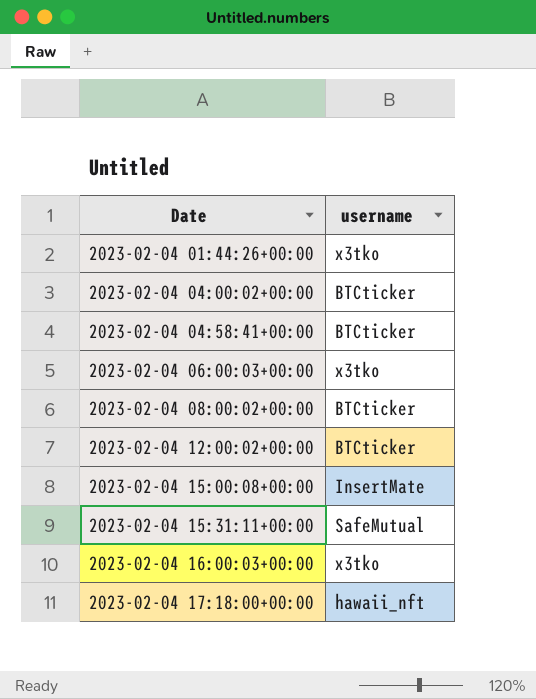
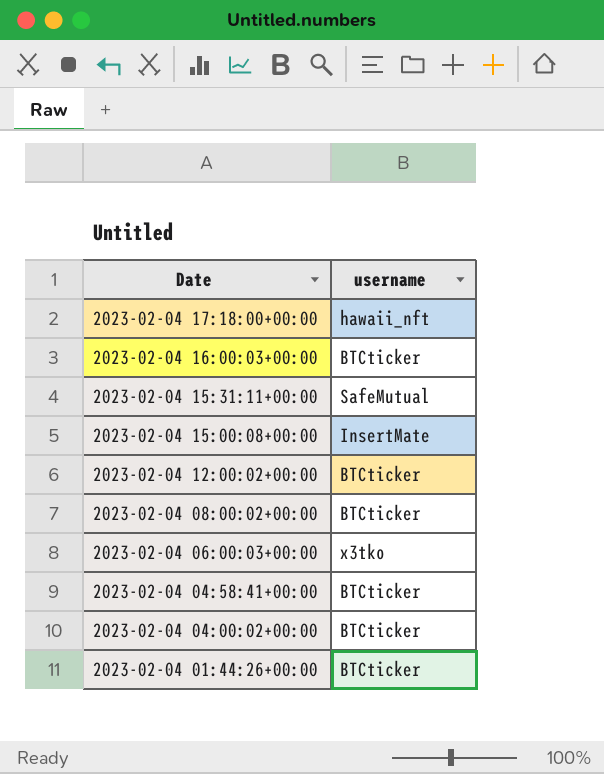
row order: Date ascending -> Date descending
2023-02-04 16:00:03+00:00 | username: x3tko -> BTCticker
2023-02-04 01:44:26+00:00 | username: x3tko -> BTCticker

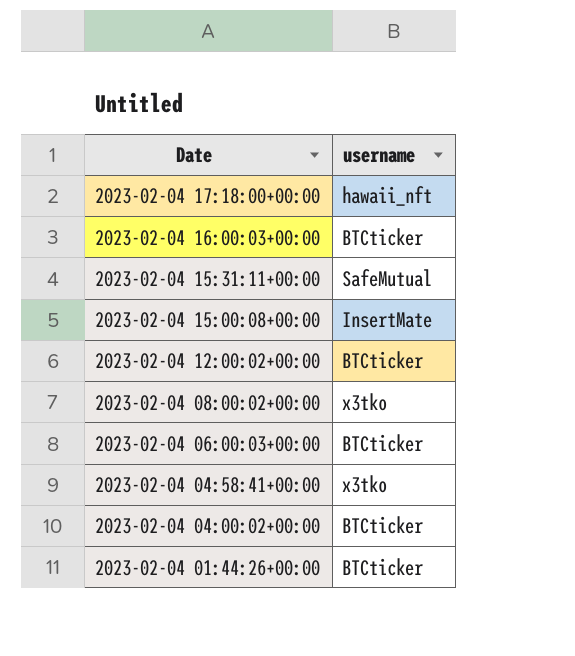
2023-02-04 08:00:02+00:00 | username: BTCticker -> x3tko
2023-02-04 06:00:03+00:00 | username: x3tko -> BTCticker
2023-02-04 04:58:41+00:00 | username: BTCticker -> x3tko

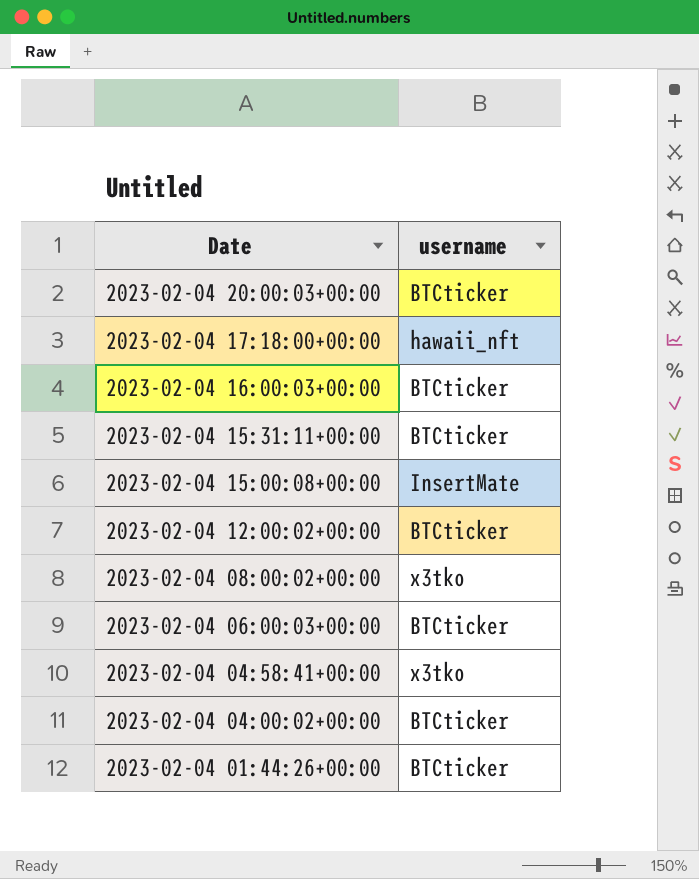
row 2023-02-04 20:00:03+00:00: none -> BTCticker
2023-02-04 15:31:11+00:00 | username: SafeMutual -> BTCticker

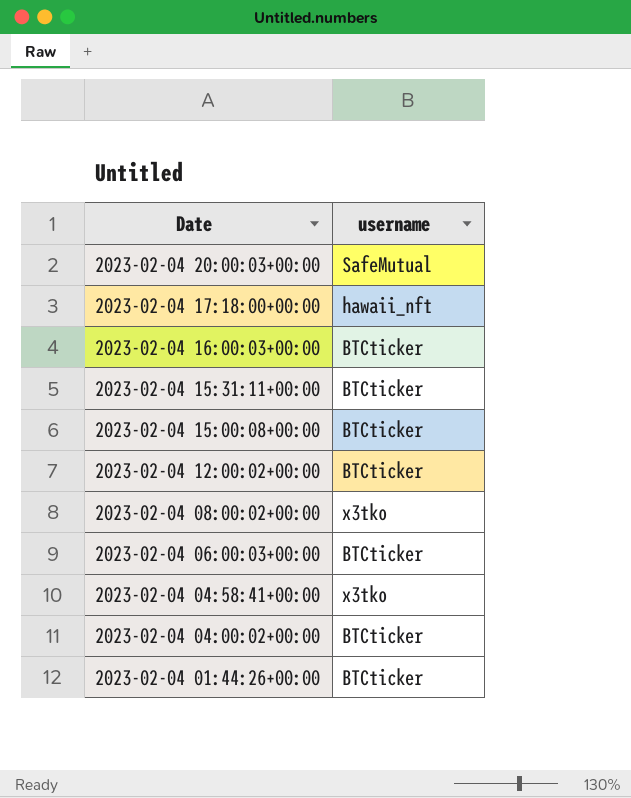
2023-02-04 20:00:03+00:00 | username: BTCticker -> SafeMutual
2023-02-04 15:00:08+00:00 | username: InsertMate -> BTCticker

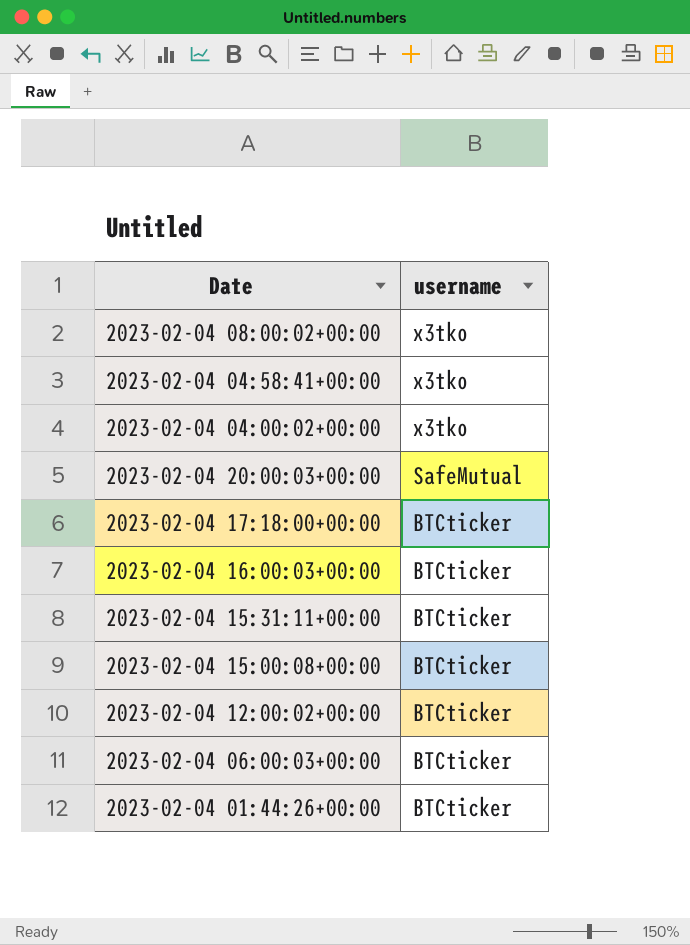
row order: Date descending -> username descending
2023-02-04 04:00:02+00:00 | username: BTCticker -> x3tko
2023-02-04 17:18:00+00:00 | username: hawaii_nft -> BTCticker

